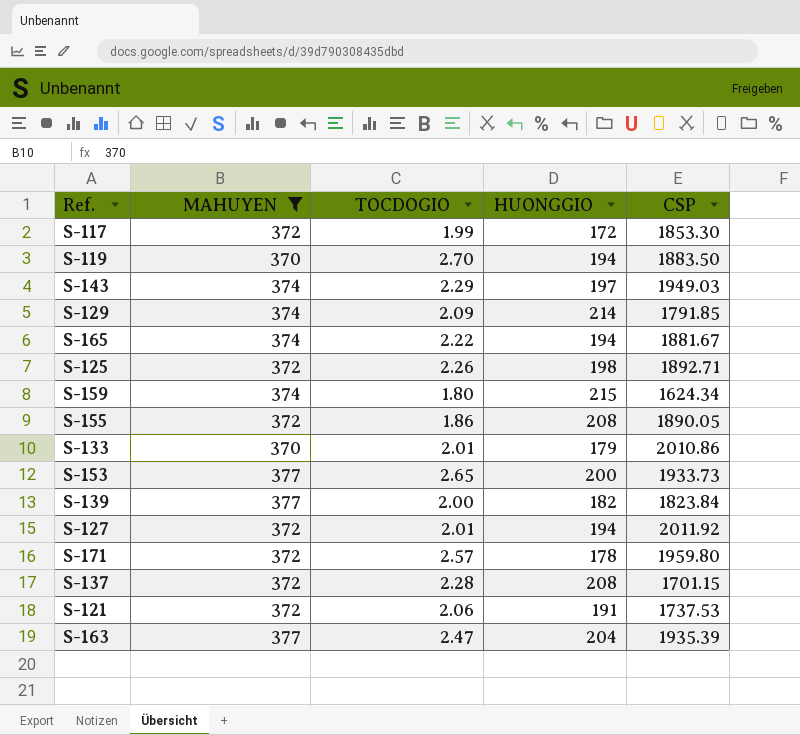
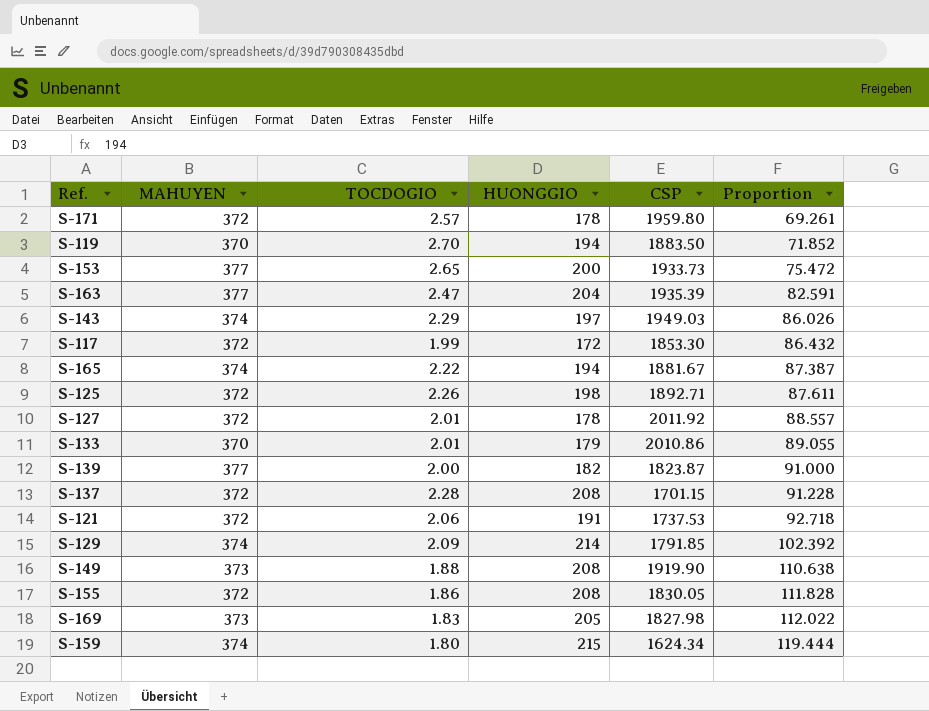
filter: MAHUYEN != 373 -> none
row order: none -> Proportion ascending
column Proportion | formula: none -> [HUONGGIO] / [TOCDOGIO]
S-127 | HUONGGIO: 194 -> 178
S-139 | CSP: 1823.84 -> 1823.87
S-155 | CSP: 1890.05 -> 1830.05

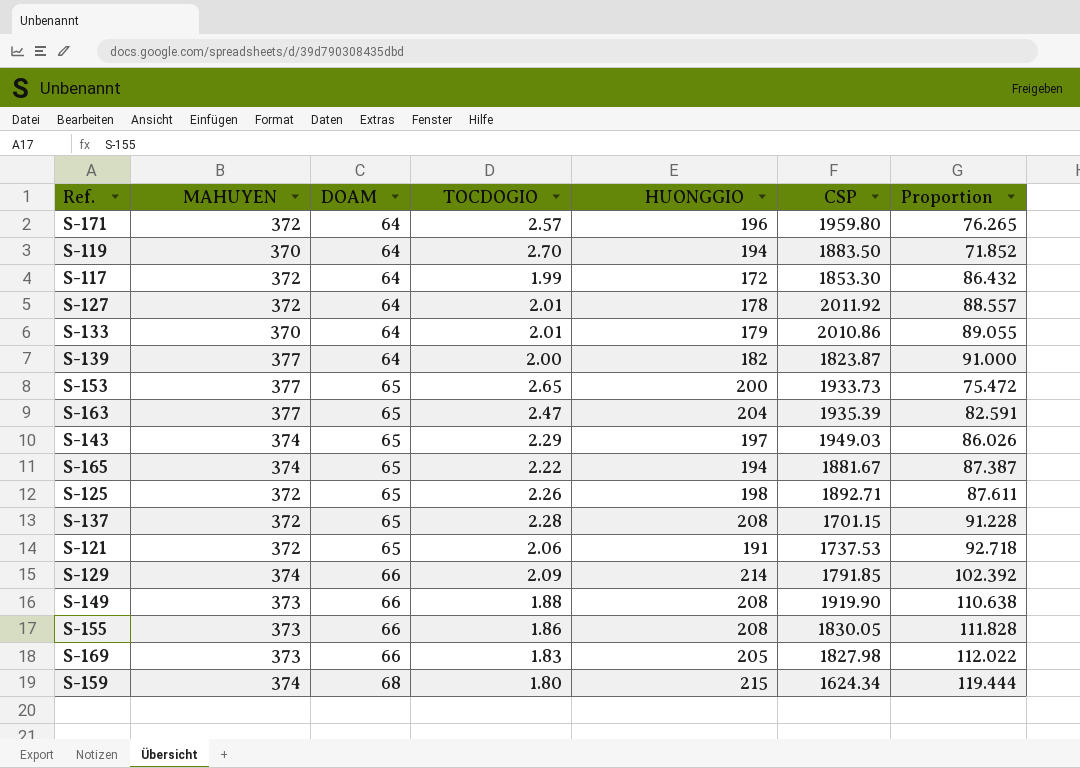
row order: Proportion ascending -> DOAM ascending
column DOAM | position: none -> 3
S-171 | HUONGGIO: 178 -> 196
S-171 | Proportion: 69.261 -> 76.265
S-155 | MAHUYEN: 372 -> 373

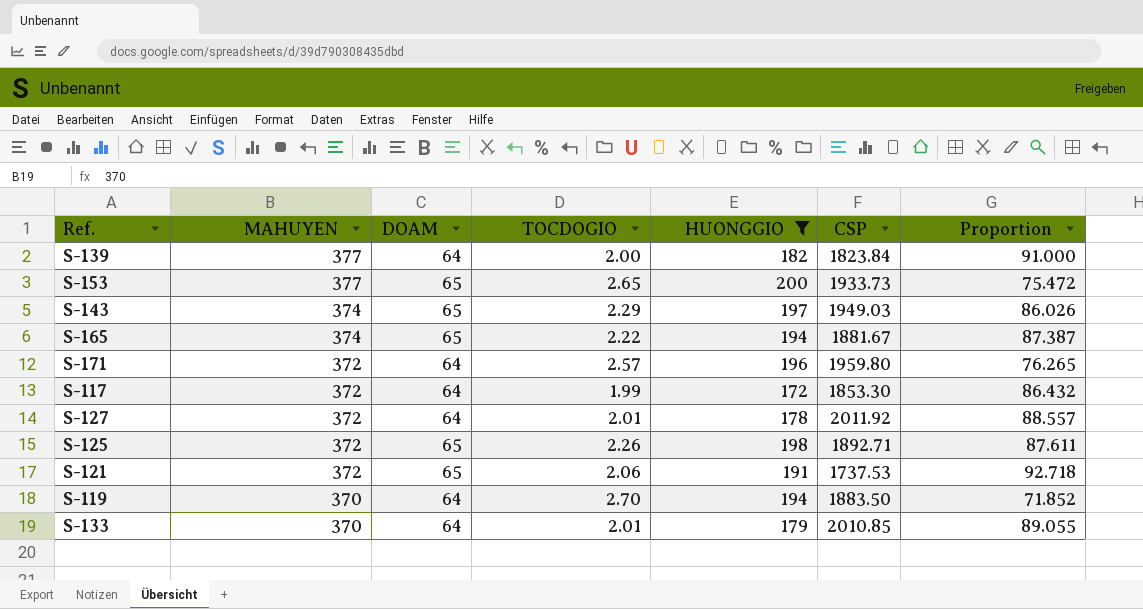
filter: none -> HUONGGIO <= 200
row order: DOAM ascending -> MAHUYEN descending
S-139 | CSP: 1823.87 -> 1823.84
S-133 | CSP: 2010.86 -> 2010.85

